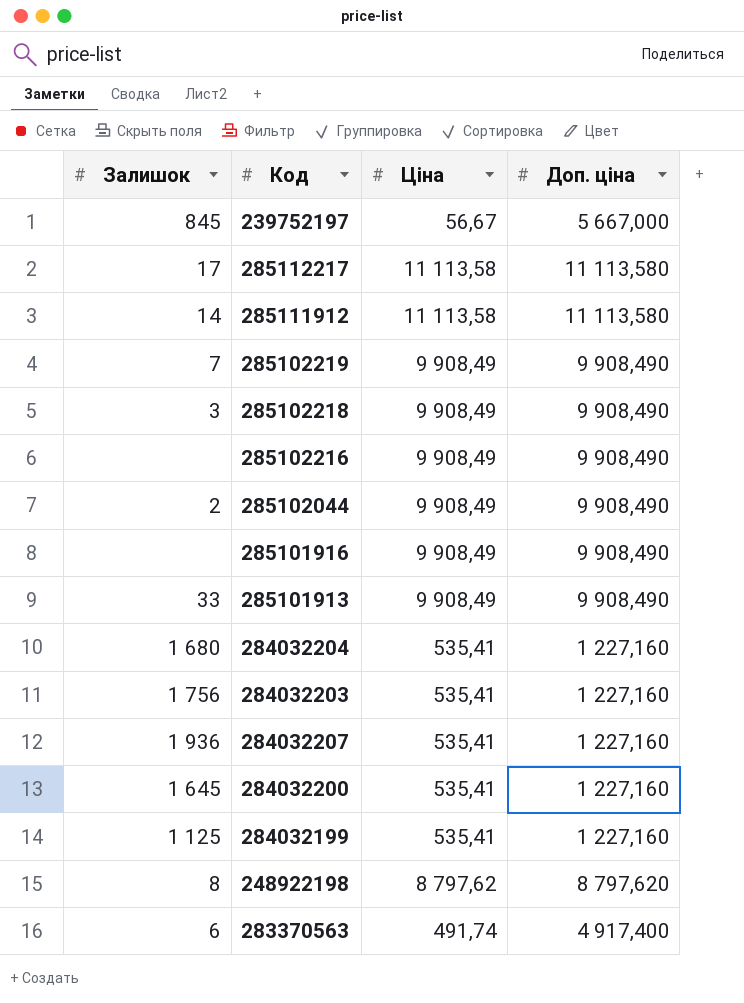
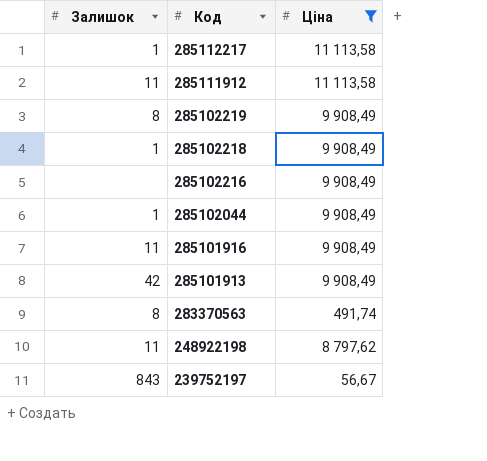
filter: none -> Ціна != 535,41
row order: none -> Код descending
column Доп. ціна | position: 4 -> none
285112217 | Залишок: 17 -> 1
285111912 | Залишок: 14 -> 11
285102219 | Залишок: 7 -> 8
285102218 | Залишок: 3 -> 1
285102044 | Залишок: 2 -> 1
285101916 | Залишок: none -> 11
285101913 | Залишок: 33 -> 42
283370563 | Залишок: 6 -> 8
248922198 | Залишок: 8 -> 11
239752197 | Залишок: 845 -> 843

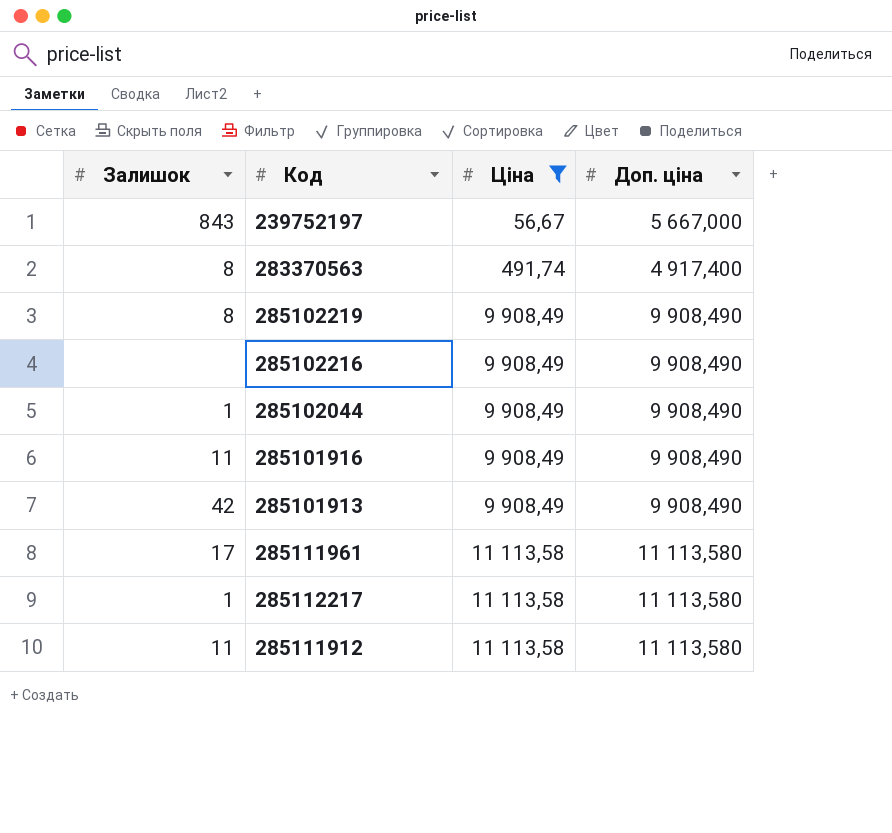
row order: Код descending -> Ціна ascending
column Доп. ціна | position: none -> 4
row 285102218: 1 | 9 908,49 -> none
row 248922198: 11 | 8 797,62 -> none
row 285111961: none -> 17 | 11 113,58 | 11 113,580

